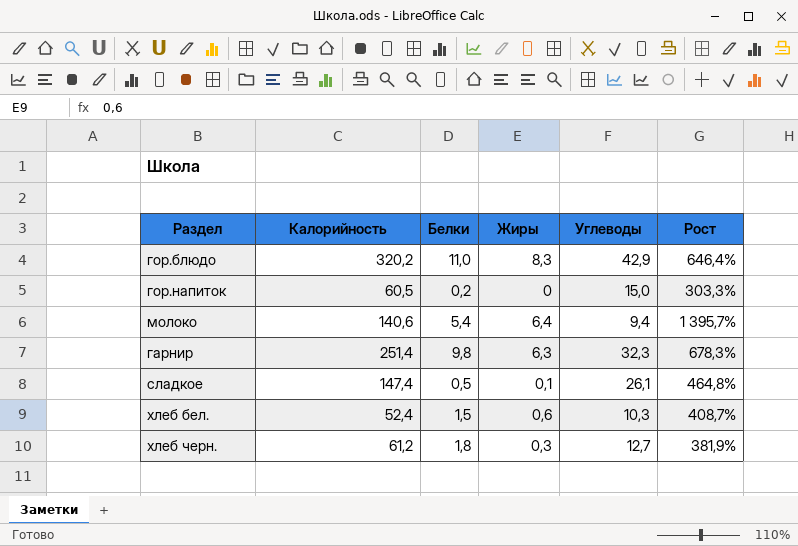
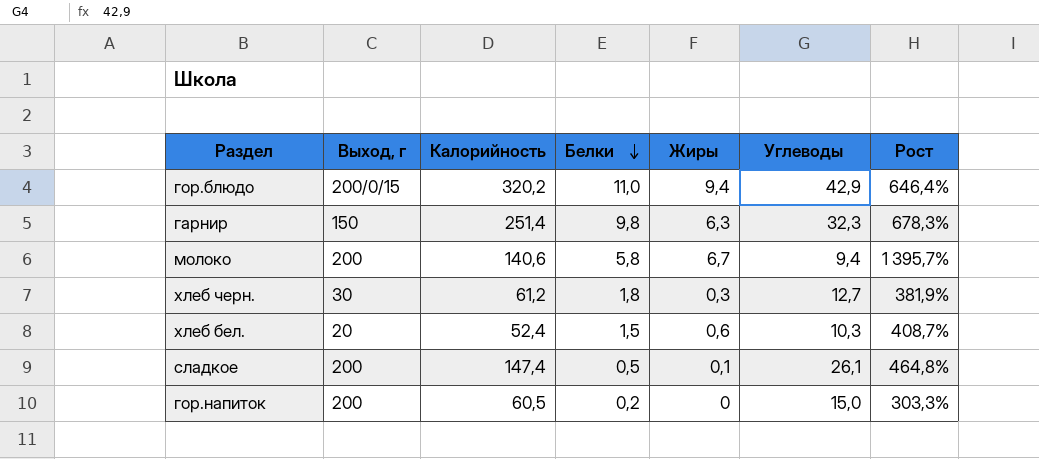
row order: none -> Белки descending
column Выход, г | position: none -> 2
гор.блюдо | Жиры: 8,3 -> 9,4
молоко | Белки: 5,4 -> 5,8
молоко | Жиры: 6,4 -> 6,7

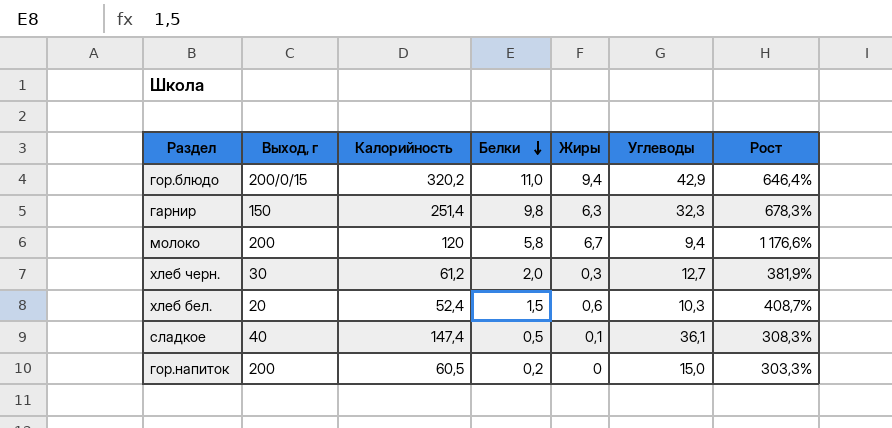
молоко | Калорийность: 140,6 -> 120
молоко | Рост: 1 395,7% -> 1 176,6%
хлеб черн. | Белки: 1,8 -> 2,0
сладкое | Выход, г: 200 -> 40
сладкое | Углеводы: 26,1 -> 36,1
сладкое | Рост: 464,8% -> 308,3%

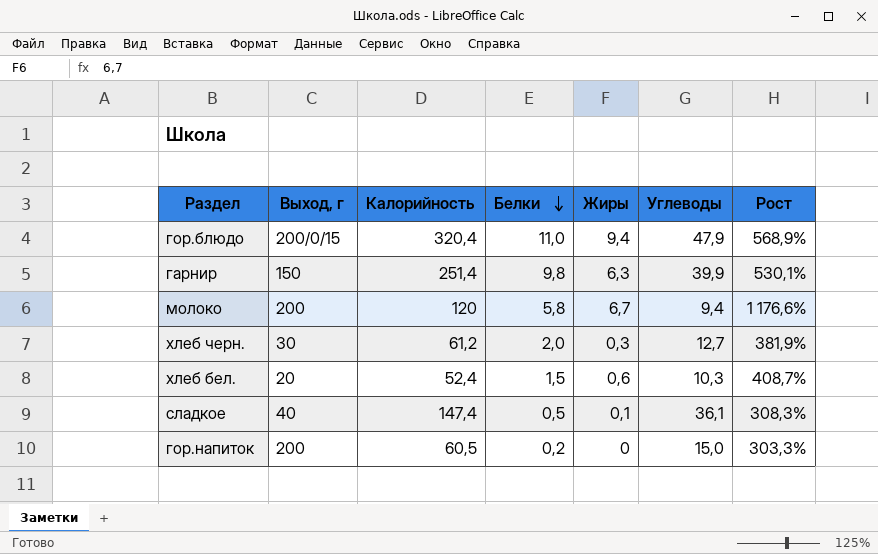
гор.блюдо | Калорийность: 320,2 -> 320,4
гор.блюдо | Углеводы: 42,9 -> 47,9
гор.блюдо | Рост: 646,4% -> 568,9%
гарнир | Углеводы: 32,3 -> 39,9
гарнир | Рост: 678,3% -> 530,1%

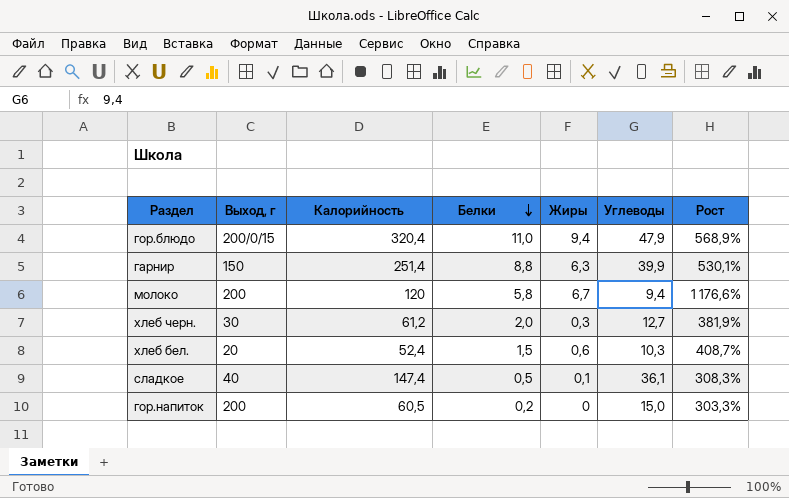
гарнир | Белки: 9,8 -> 8,8

